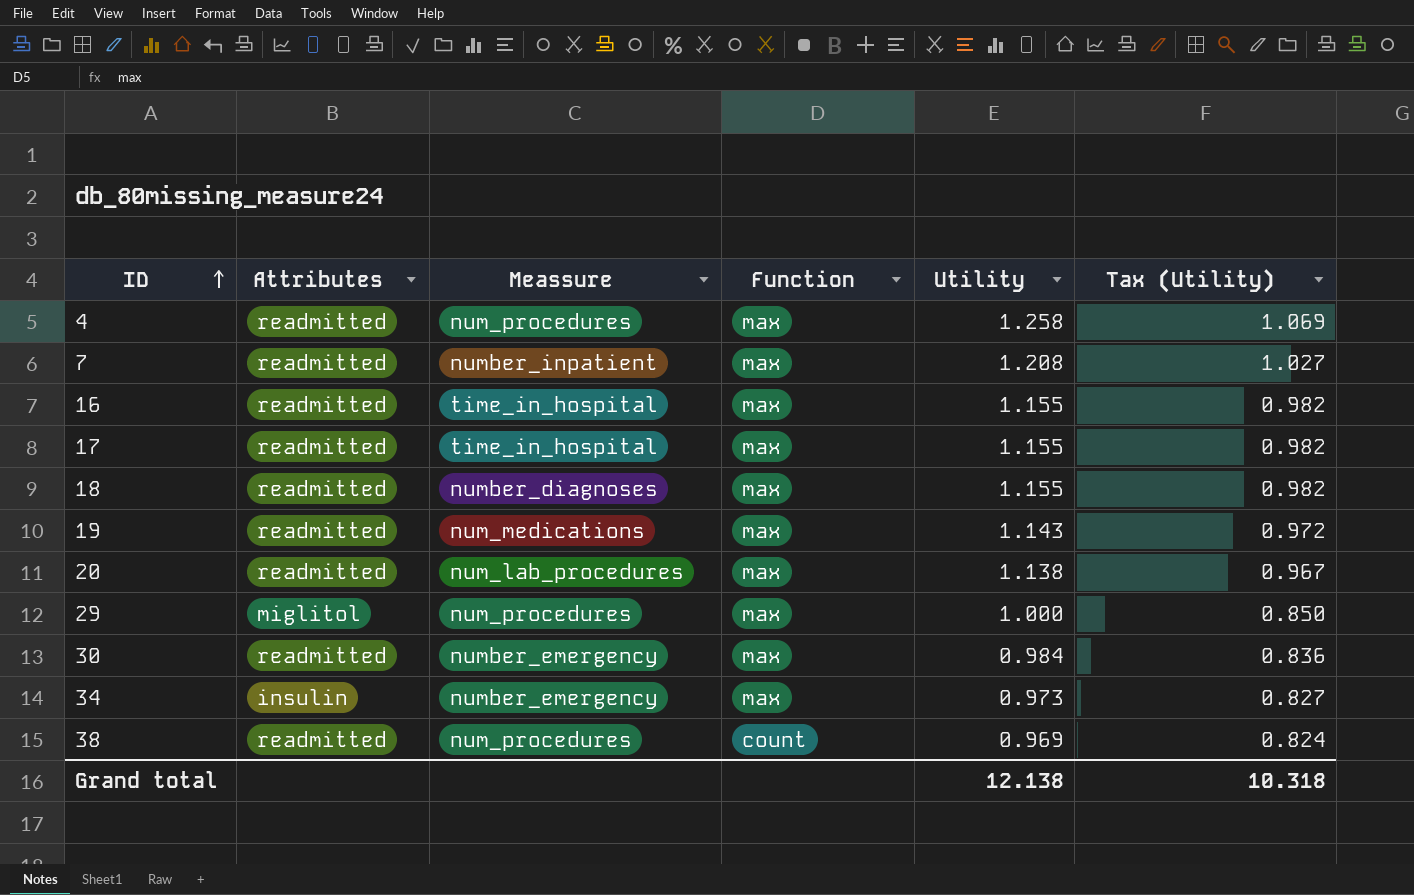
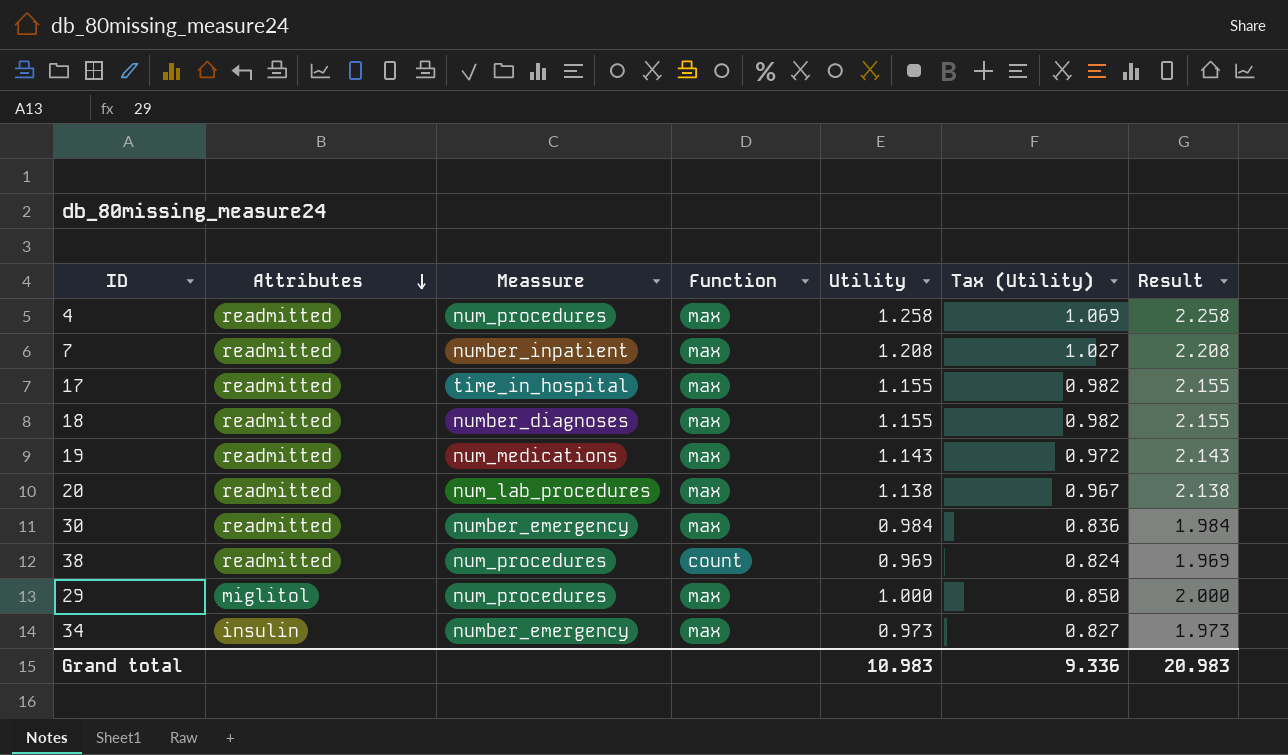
row order: ID ascending -> Attributes descending
column Result | formula: none -> [Utility] + 1
row 16: readmitted | time_in_hospital | max | 1.155 | 0.982 -> none
Grand total | Utility: 12.138 -> 10.983
Grand total | Tax (Utility): 10.318 -> 9.336

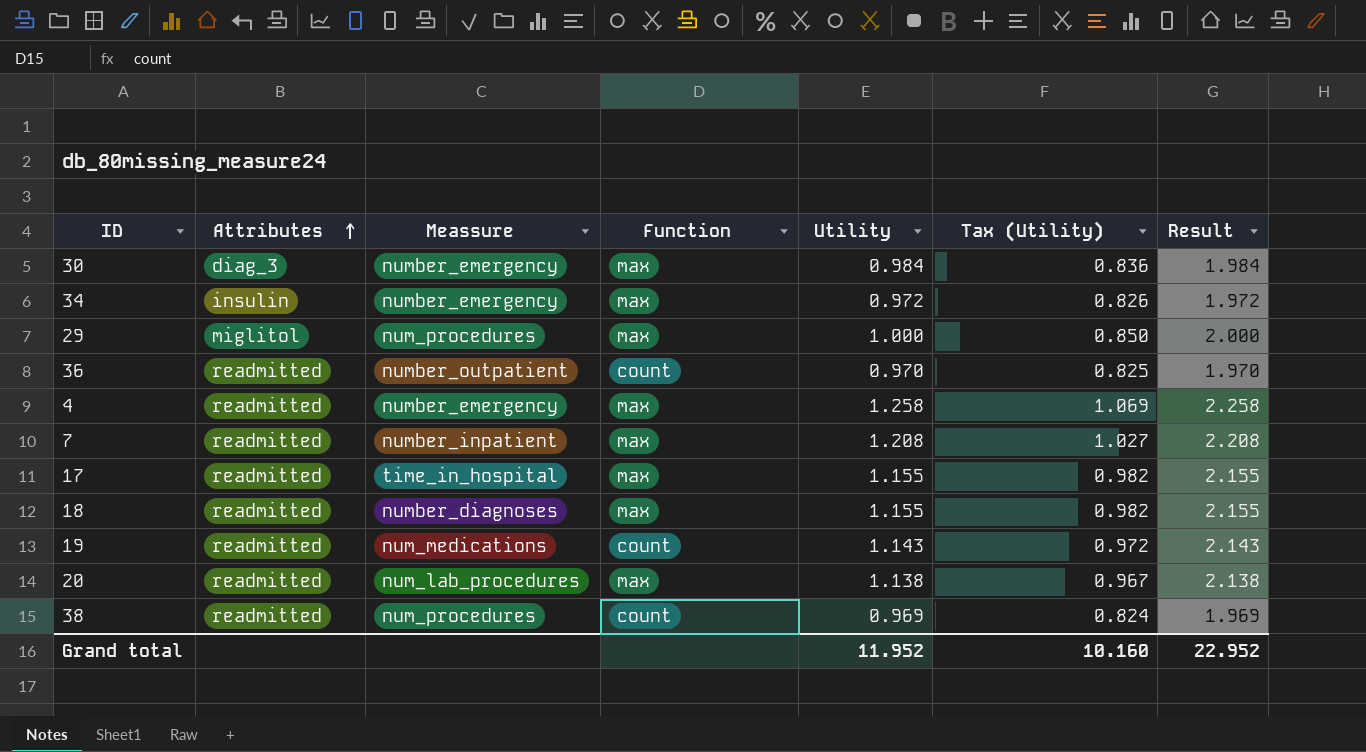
row order: Attributes descending -> Attributes ascending
30 | Attributes: readmitted -> diag_3
34 | Utility: 0.973 -> 0.972
34 | Tax (Utility): 0.827 -> 0.826
34 | Result: 1.973 -> 1.972
row 36: none -> readmitted | number_outpatient | count | 0.970 | 0.825 | 1.970
4 | Meassure: num_procedures -> number_emergency
19 | Function: max -> count
Grand total | Utility: 10.983 -> 11.952
Grand total | Tax (Utility): 9.336 -> 10.160
Grand total | Result: 20.983 -> 22.952

